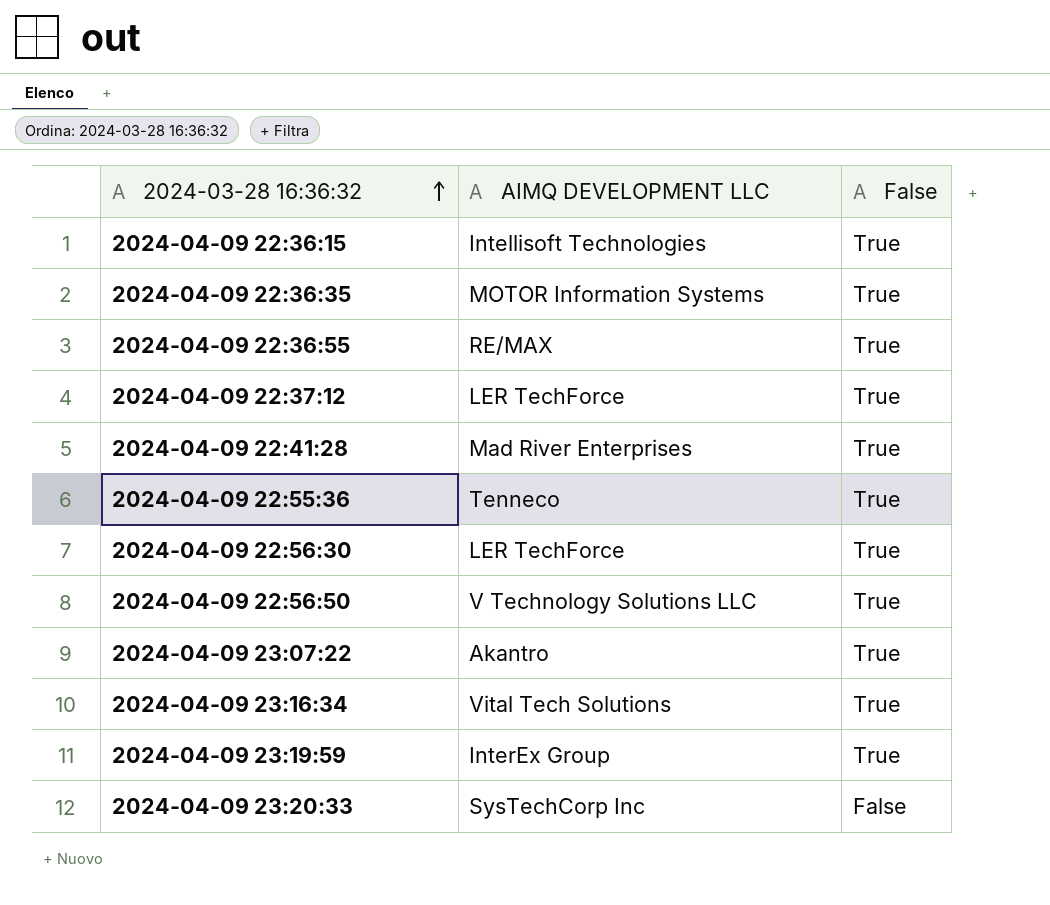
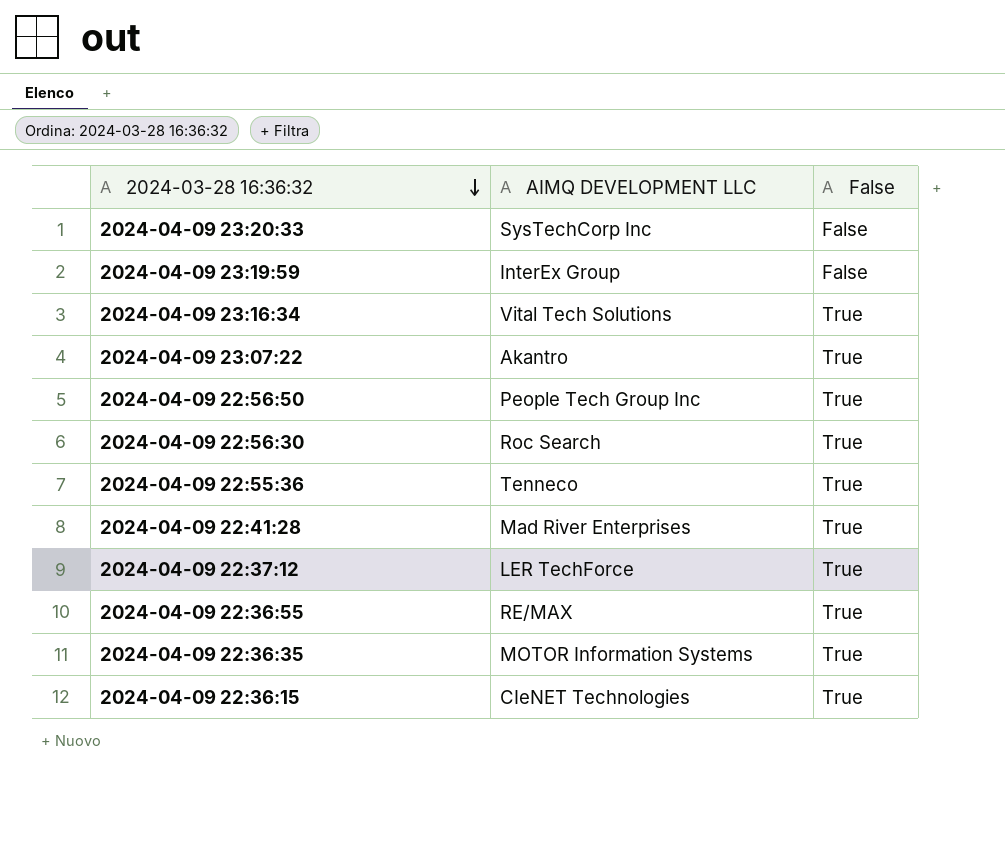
row order: 2024-03-28 16:36:32 ascending -> 2024-03-28 16:36:32 descending
2024-04-09 23:19:59 | False: True -> False
2024-04-09 22:56:50 | AIMQ DEVELOPMENT LLC: V Technology Solutions LLC -> People Tech Group Inc
2024-04-09 22:56:30 | AIMQ DEVELOPMENT LLC: LER TechForce -> Roc Search
2024-04-09 22:36:15 | AIMQ DEVELOPMENT LLC: Intellisoft Technologies -> CIeNET Technologies

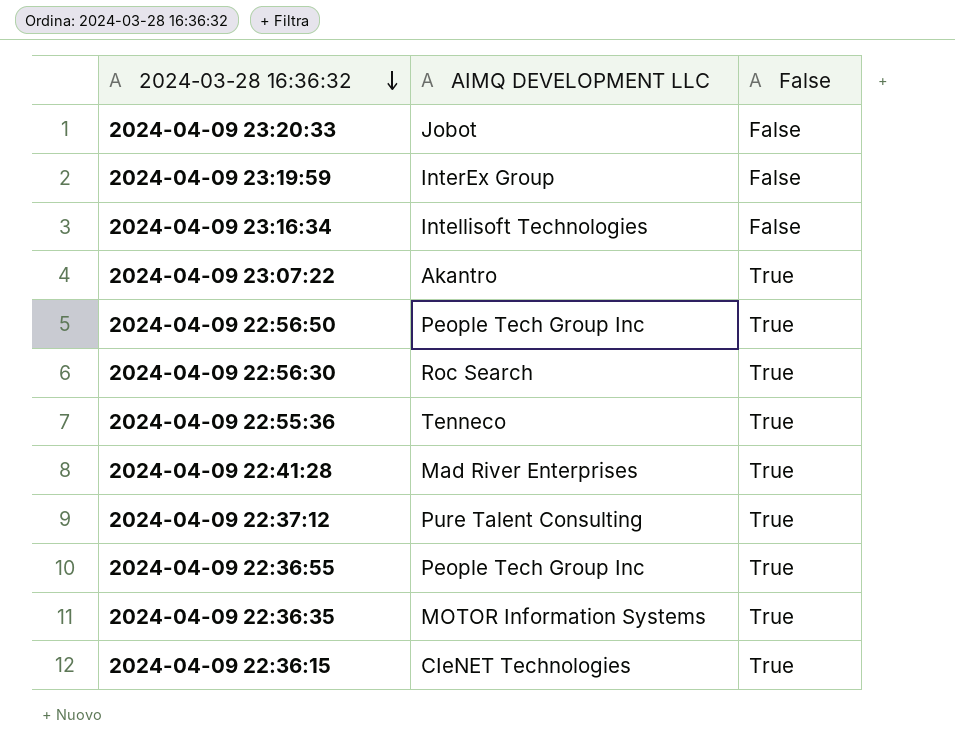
2024-04-09 23:20:33 | AIMQ DEVELOPMENT LLC: SysTechCorp Inc -> Jobot
2024-04-09 23:16:34 | AIMQ DEVELOPMENT LLC: Vital Tech Solutions -> Intellisoft Technologies
2024-04-09 23:16:34 | False: True -> False
2024-04-09 22:37:12 | AIMQ DEVELOPMENT LLC: LER TechForce -> Pure Talent Consulting
2024-04-09 22:36:55 | AIMQ DEVELOPMENT LLC: RE/MAX -> People Tech Group Inc

